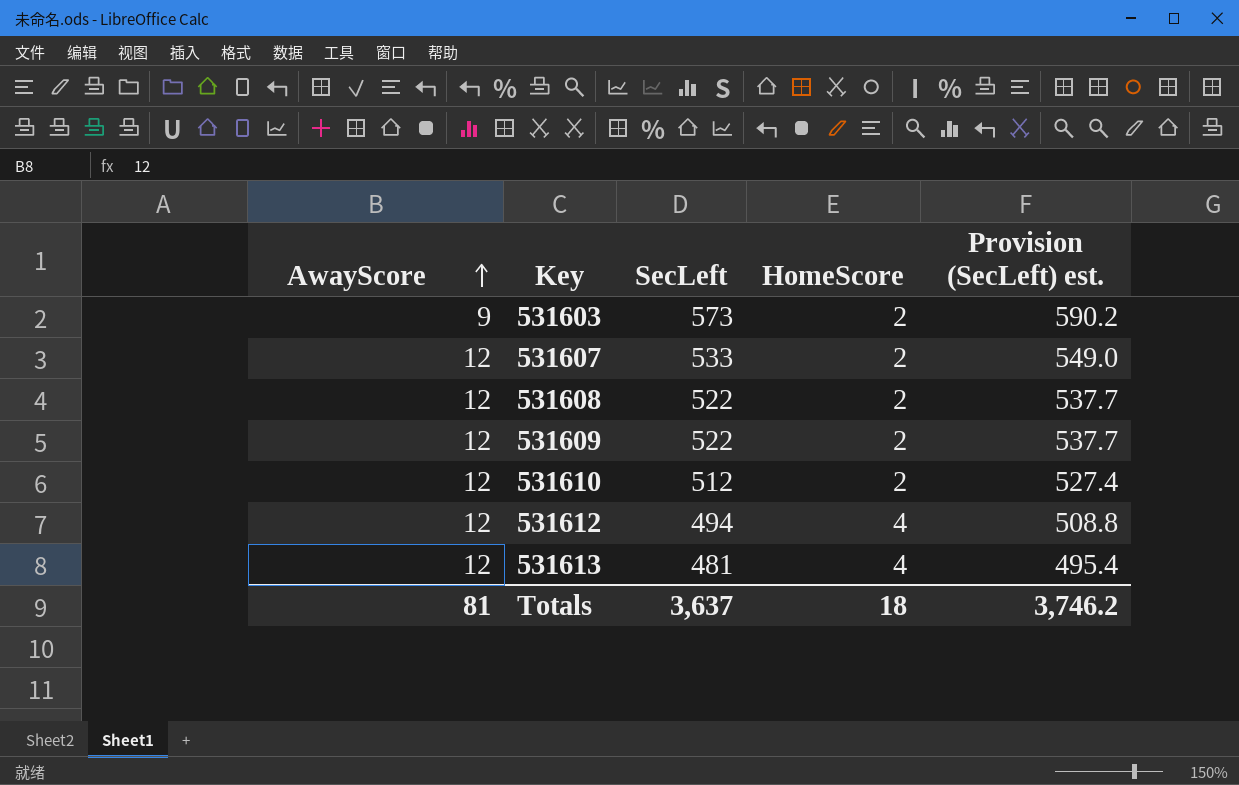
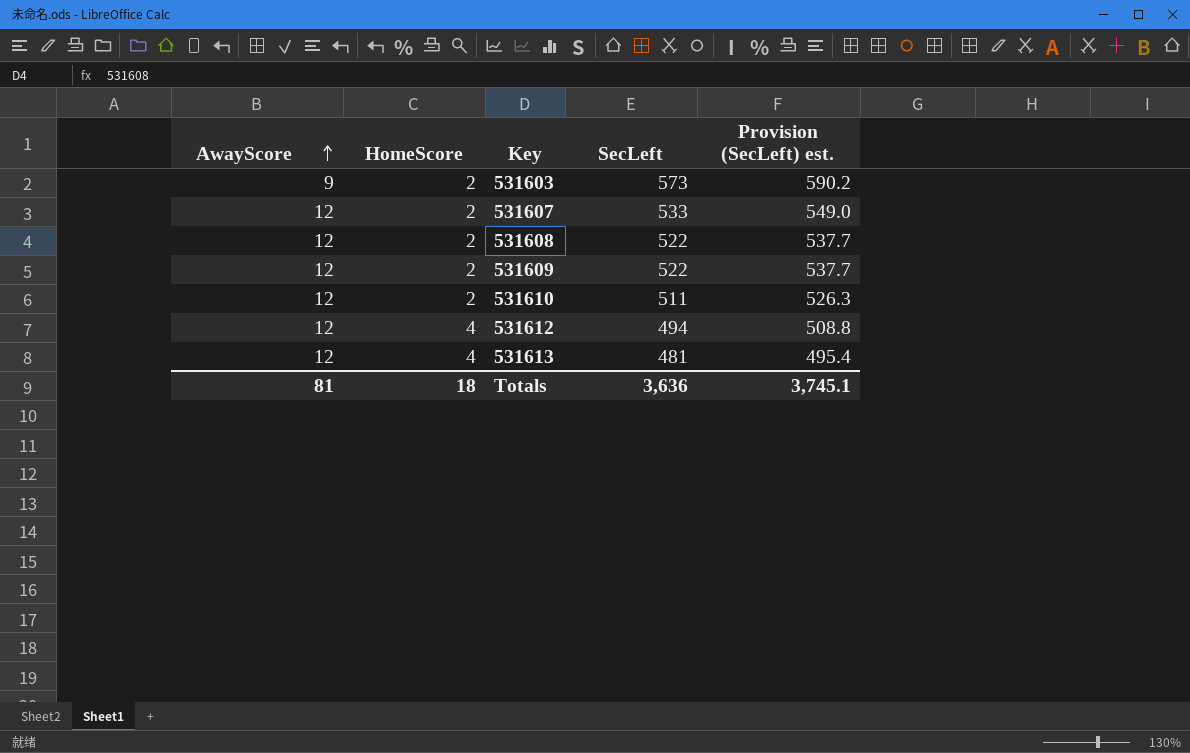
column HomeScore | position: 4 -> 2
531610 | SecLeft: 512 -> 511
531610 | Provision (SecLeft) est.: 527.4 -> 526.3
Totals | SecLeft: 3,637 -> 3,636
Totals | Provision (SecLeft) est.: 3,746.2 -> 3,745.1

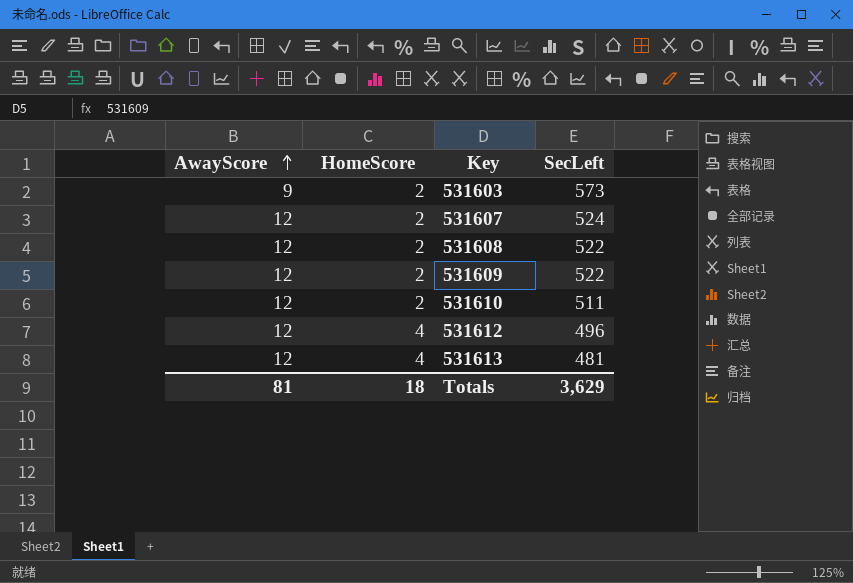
column Provision (SecLeft) est. | formula: [SecLeft] * 1.03 -> none
531607 | SecLeft: 533 -> 524
531612 | SecLeft: 494 -> 496
Totals | SecLeft: 3,636 -> 3,629

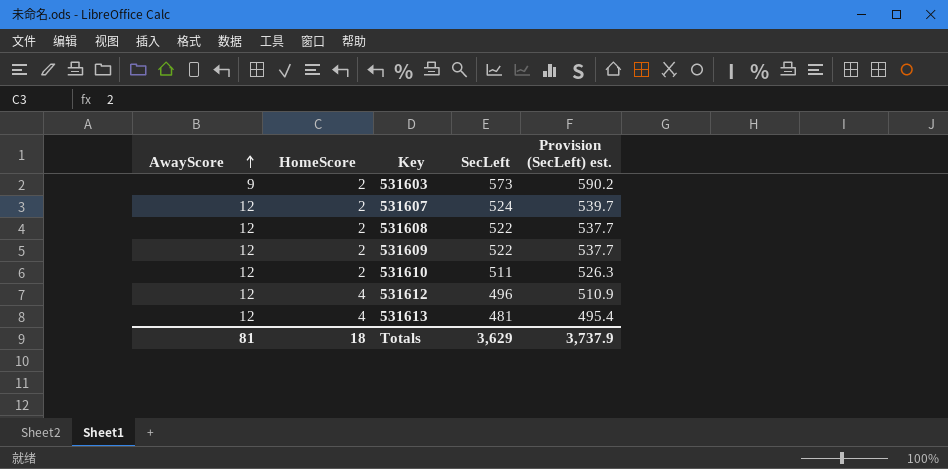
column Provision (SecLeft) est. | formula: none -> [SecLeft] * 1.03

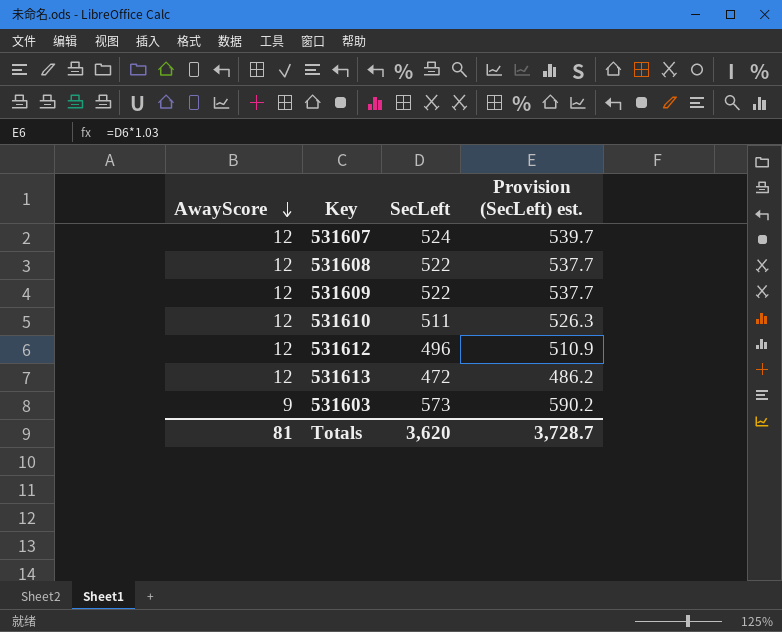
row order: AwayScore ascending -> AwayScore descending
column HomeScore | position: 2 -> none
531613 | SecLeft: 481 -> 472
531613 | Provision (SecLeft) est.: 495.4 -> 486.2
Totals | SecLeft: 3,629 -> 3,620
Totals | Provision (SecLeft) est.: 3,737.9 -> 3,728.7

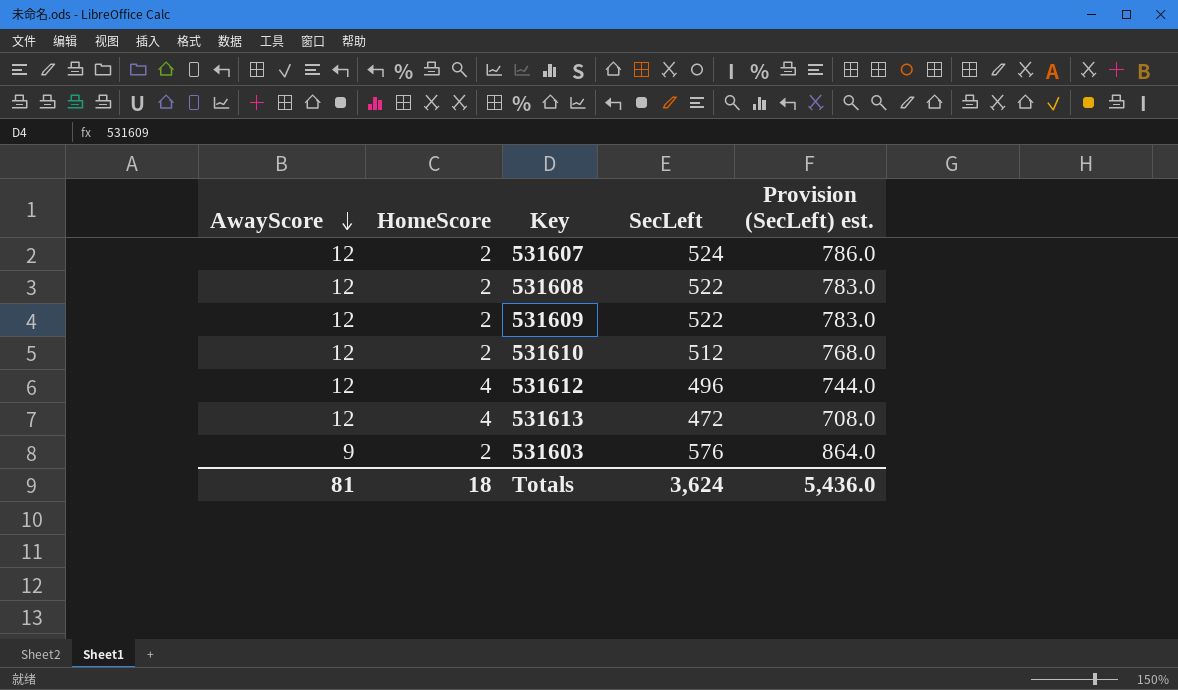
column HomeScore | position: none -> 2
column Provision (SecLeft) est. | formula: [SecLeft] * 1.03 -> [SecLeft] * 1.5
531610 | SecLeft: 511 -> 512
531603 | SecLeft: 573 -> 576
Totals | SecLeft: 3,620 -> 3,624
Totals | Provision (SecLeft) est.: 3,728.7 -> 5,436.0

